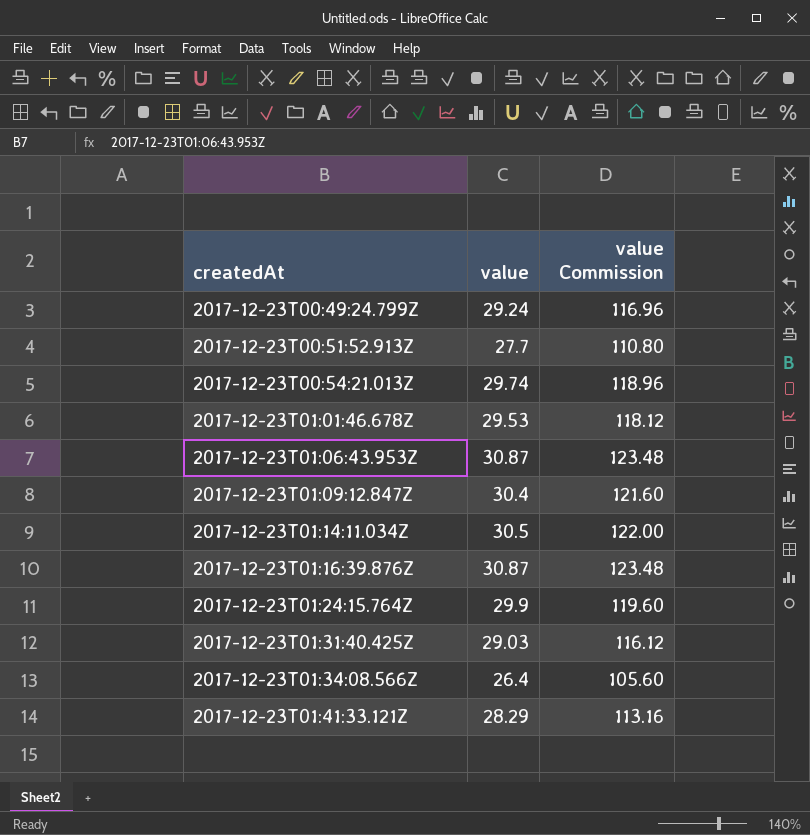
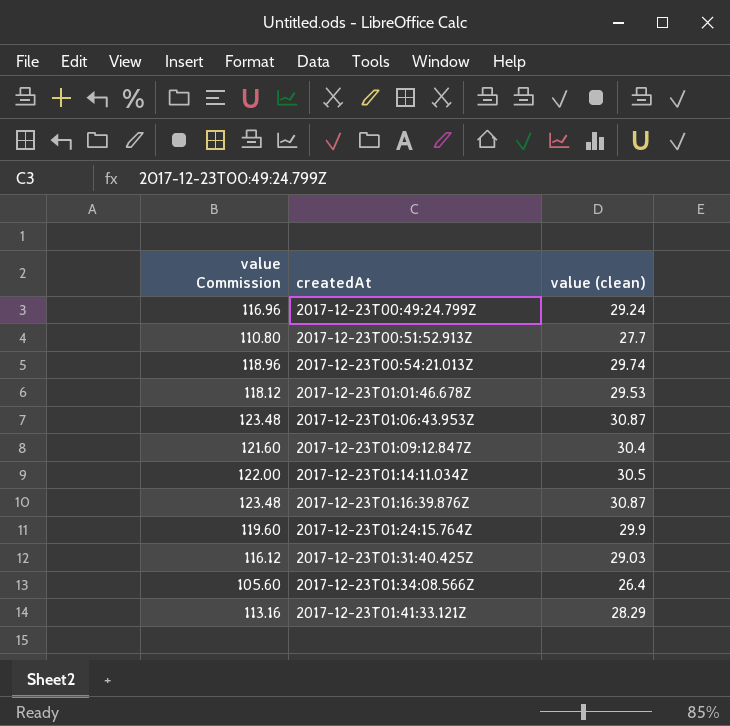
column value Commission | position: 3 -> 1
column name: value -> value (clean)

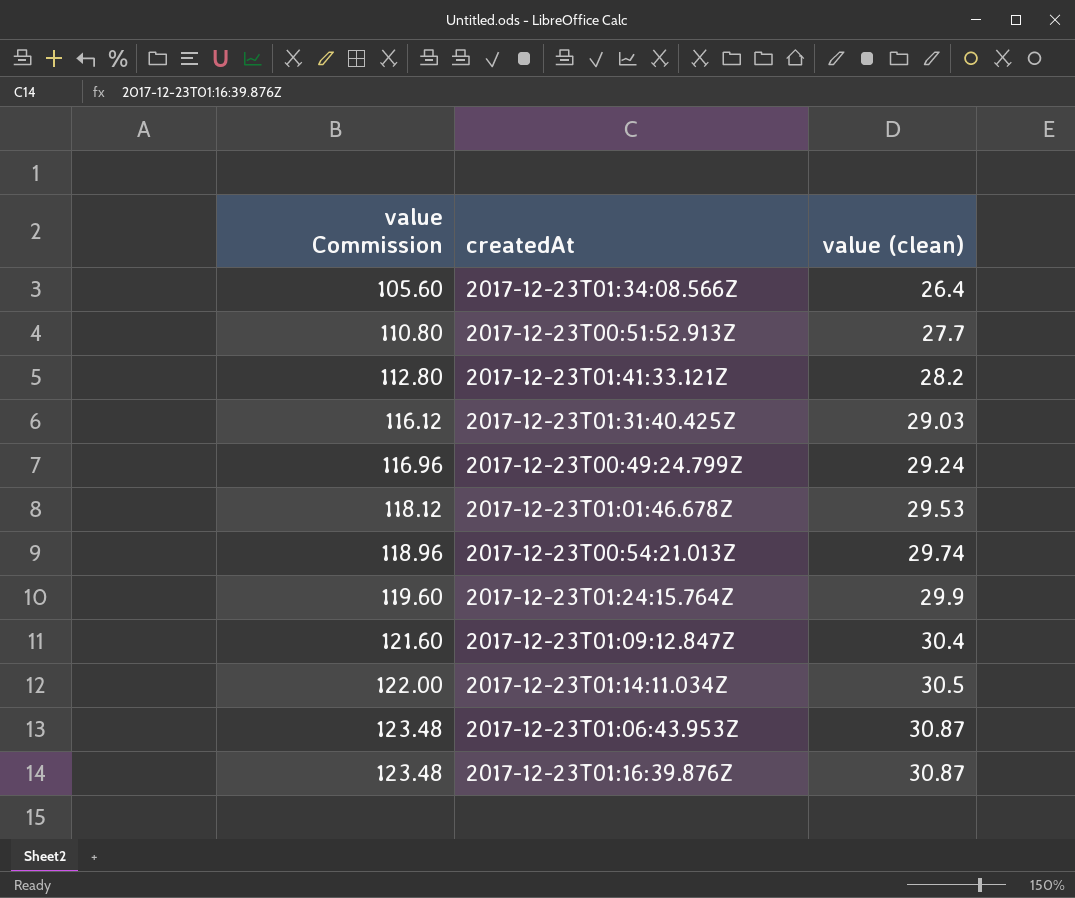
row order: createdAt ascending -> value Commission ascending
2017-12-23T01:41:33.121Z | value Commission: 113.16 -> 112.80
2017-12-23T01:41:33.121Z | value (clean): 28.29 -> 28.2

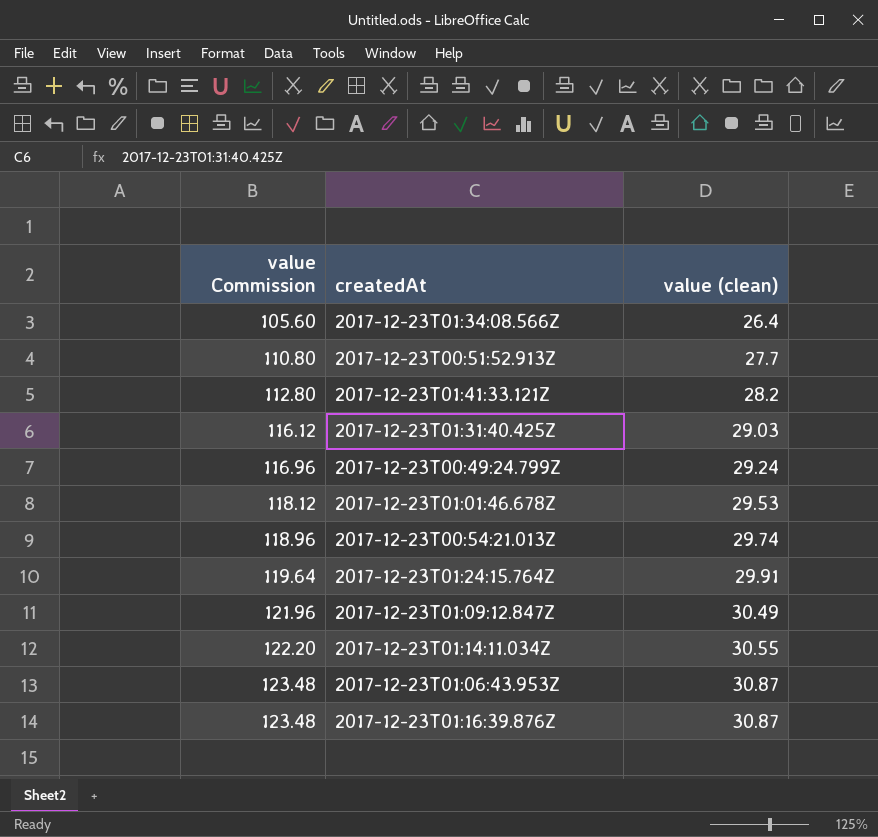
2017-12-23T01:24:15.764Z | value Commission: 119.60 -> 119.64
2017-12-23T01:24:15.764Z | value (clean): 29.9 -> 29.91
2017-12-23T01:09:12.847Z | value Commission: 121.60 -> 121.96
2017-12-23T01:09:12.847Z | value (clean): 30.4 -> 30.49
2017-12-23T01:14:11.034Z | value Commission: 122.00 -> 122.20
2017-12-23T01:14:11.034Z | value (clean): 30.5 -> 30.55

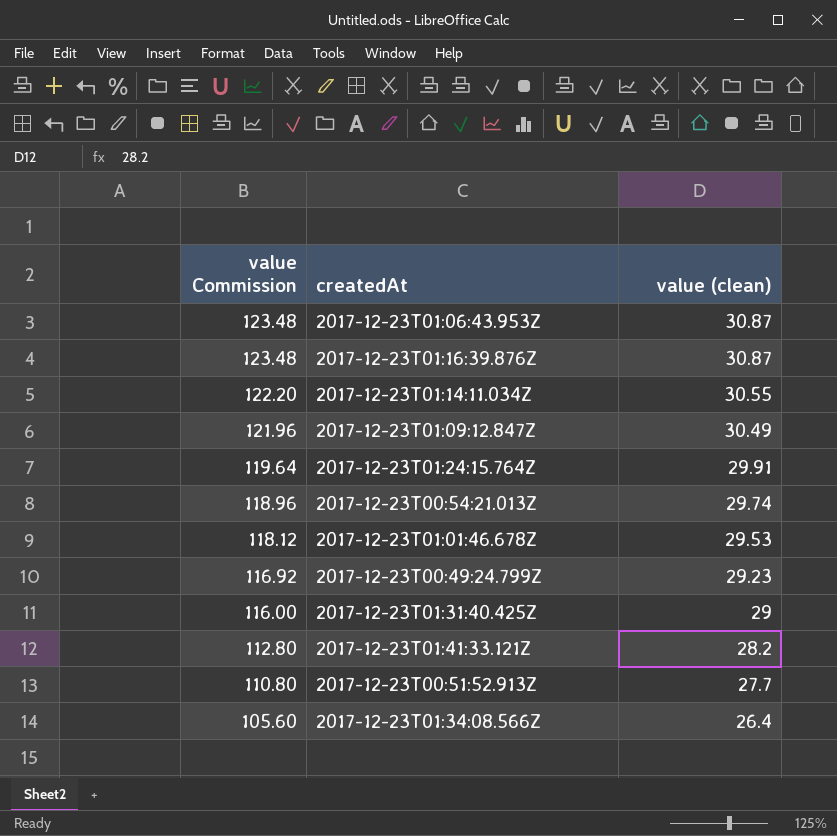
row order: value Commission ascending -> value Commission descending
2017-12-23T00:49:24.799Z | value Commission: 116.96 -> 116.92
2017-12-23T00:49:24.799Z | value (clean): 29.24 -> 29.23
2017-12-23T01:31:40.425Z | value Commission: 116.12 -> 116.00
2017-12-23T01:31:40.425Z | value (clean): 29.03 -> 29

